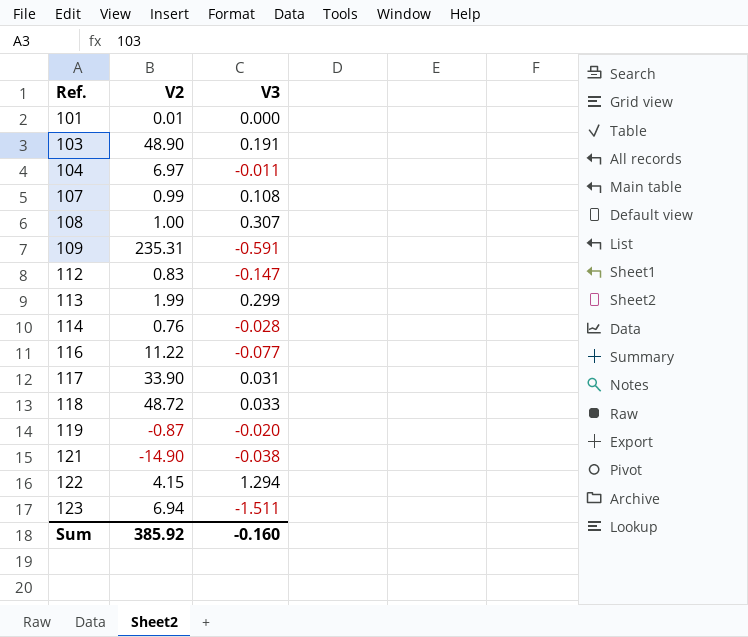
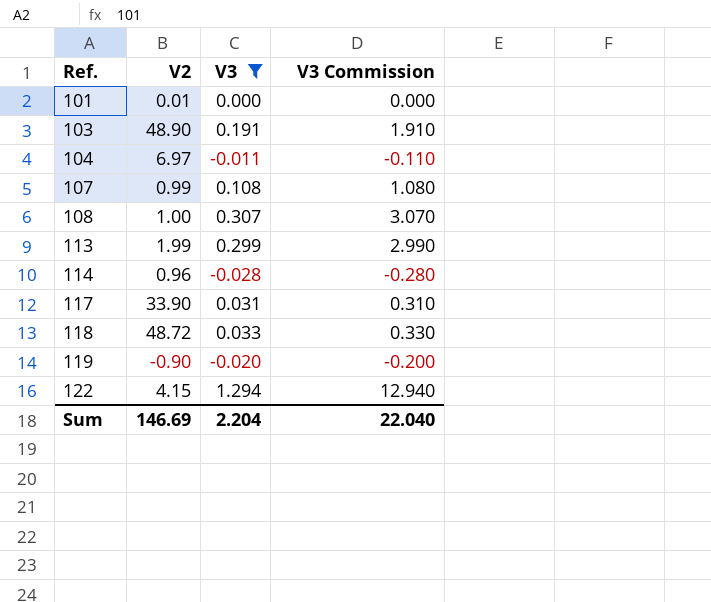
filter: none -> V3 >= -0.028
column V3 Commission | formula: none -> [V3] * 10
114 | V2: 0.76 -> 0.96
119 | V2: -0.87 -> -0.90
Sum | V2: 385.92 -> 146.69
Sum | V3: -0.160 -> 2.204

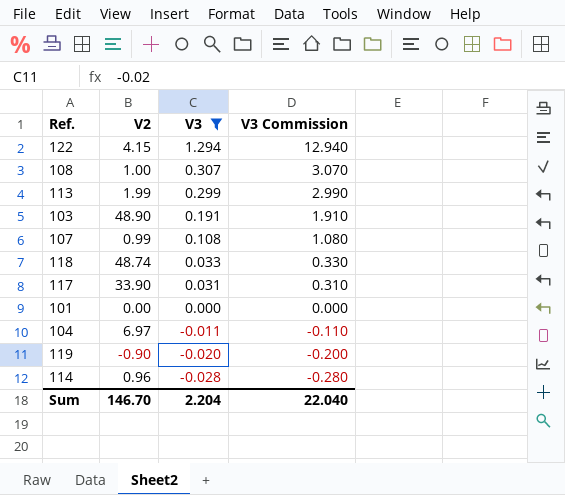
row order: Ref. ascending -> V3 descending
118 | V2: 48.72 -> 48.74
101 | V2: 0.01 -> 0.00
Sum | V2: 146.69 -> 146.70

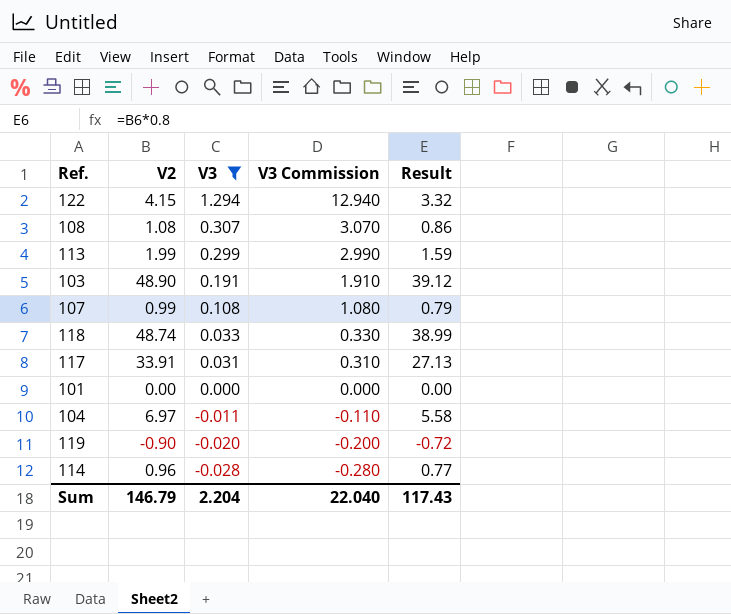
column Result | formula: none -> [V2] * 0.8
108 | V2: 1.00 -> 1.08
117 | V2: 33.90 -> 33.91
Sum | V2: 146.70 -> 146.79

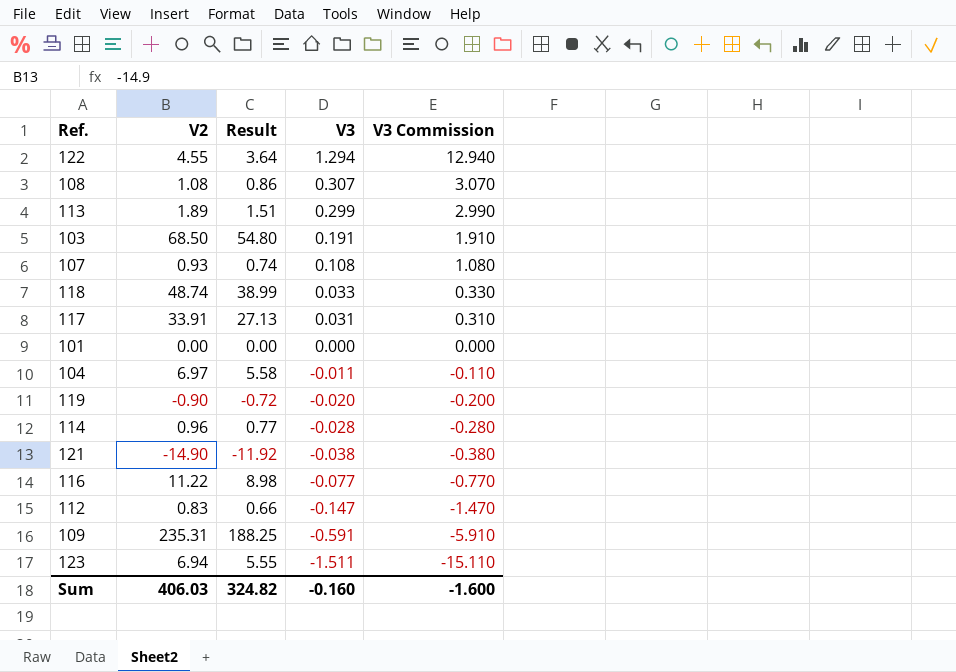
filter: V3 >= -0.028 -> none
column Result | position: 5 -> 3
122 | V2: 4.15 -> 4.55
122 | Result: 3.32 -> 3.64
113 | V2: 1.99 -> 1.89
113 | Result: 1.59 -> 1.51
103 | V2: 48.90 -> 68.50
103 | Result: 39.12 -> 54.80
107 | V2: 0.99 -> 0.93
107 | Result: 0.79 -> 0.74
Sum | V2: 146.79 -> 406.03
Sum | Result: 117.43 -> 324.82
Sum | V3: 2.204 -> -0.160
Sum | V3 Commission: 22.040 -> -1.600

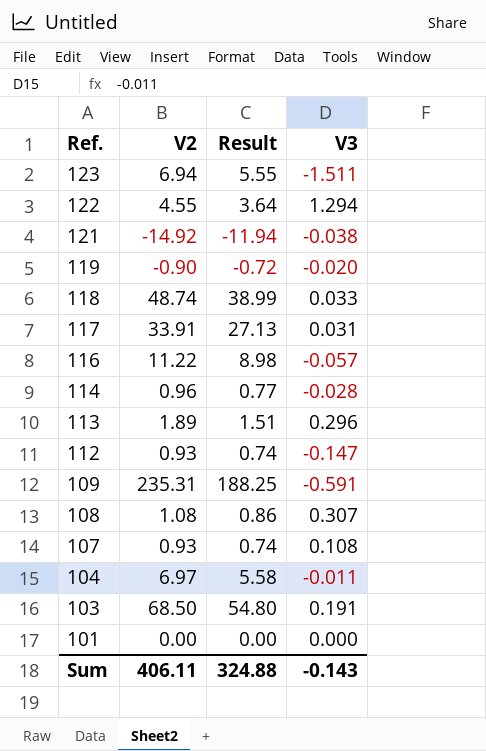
row order: V3 descending -> Ref. descending
column V3 Commission | formula: [V3] * 10 -> none
121 | V2: -14.90 -> -14.92
121 | Result: -11.92 -> -11.94
116 | V3: -0.077 -> -0.057
113 | V3: 0.299 -> 0.296
112 | V2: 0.83 -> 0.93
112 | Result: 0.66 -> 0.74
Sum | V2: 406.03 -> 406.11
Sum | Result: 324.82 -> 324.88
Sum | V3: -0.160 -> -0.143

